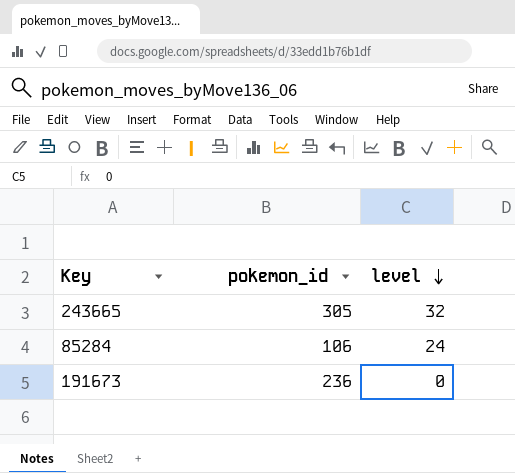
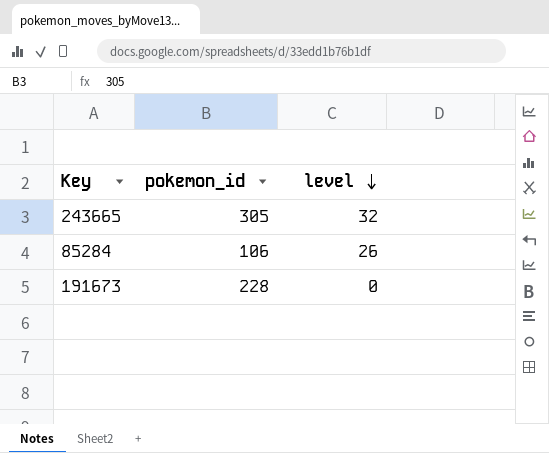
85284 | level: 24 -> 26
191673 | pokemon_id: 236 -> 228

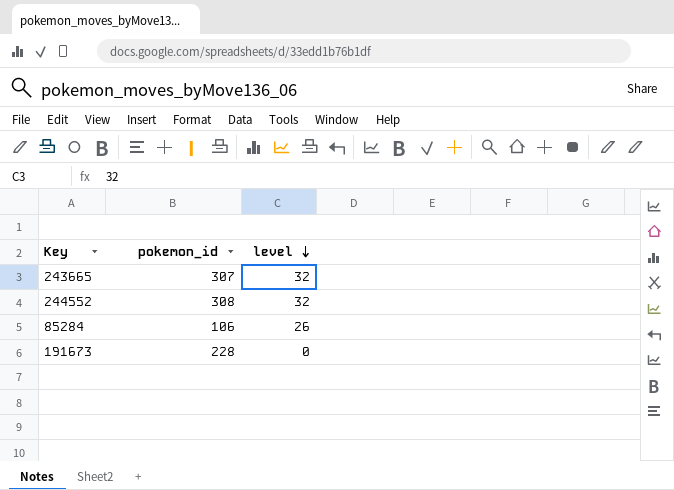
243665 | pokemon_id: 305 -> 307
row 244552: none -> 308 | 32

